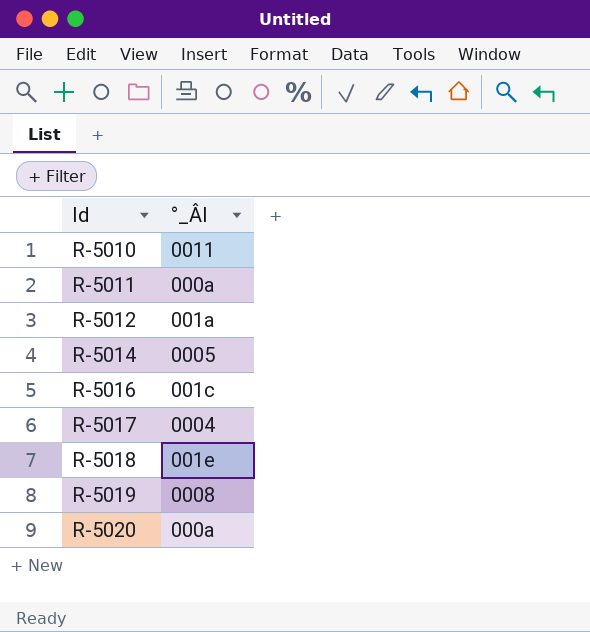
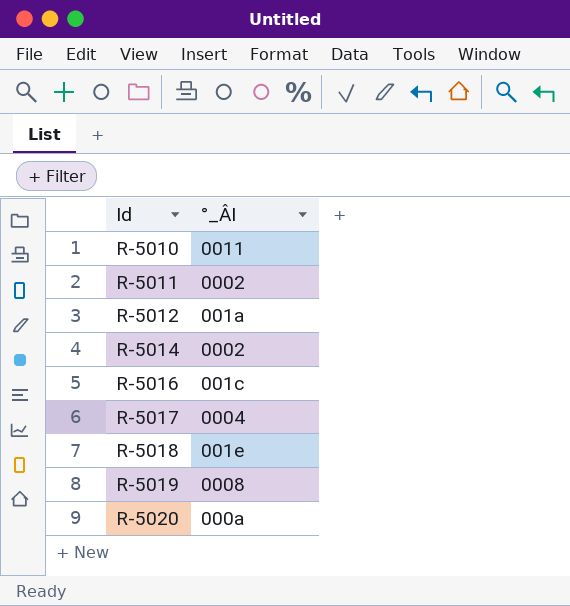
R-5011 | °_ÂI: 000a -> 0002
R-5014 | °_ÂI: 0005 -> 0002

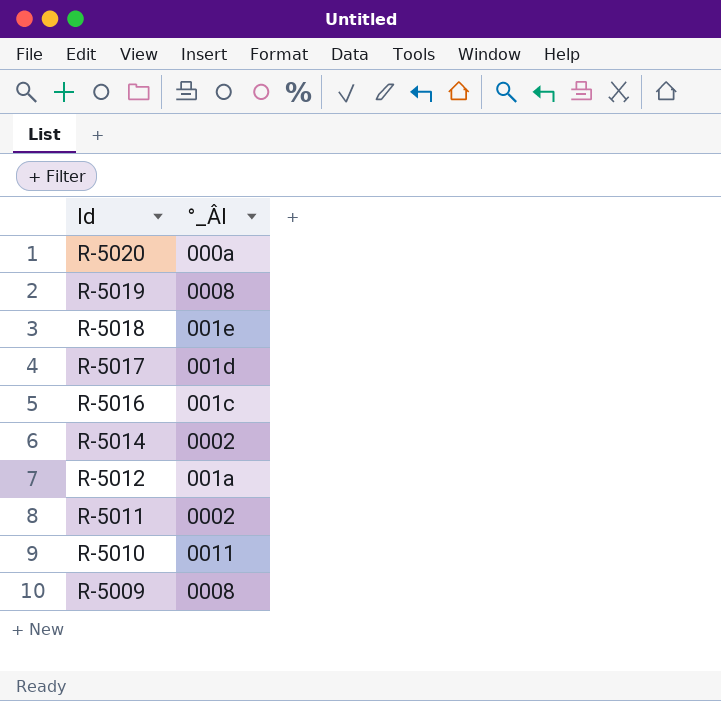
row order: Id ascending -> Id descending
R-5017 | °_ÂI: 0004 -> 001d
row R-5009: none -> 0008

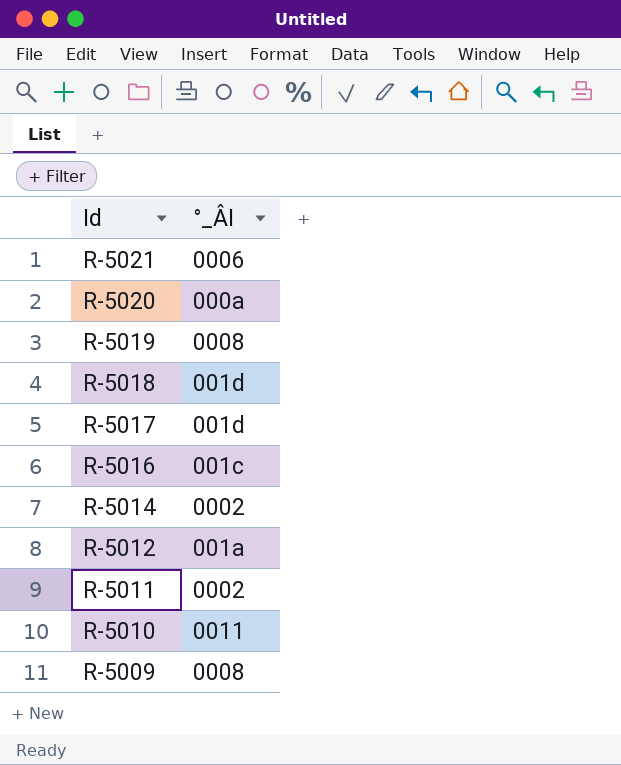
row R-5021: none -> 0006
R-5018 | °_ÂI: 001e -> 001d

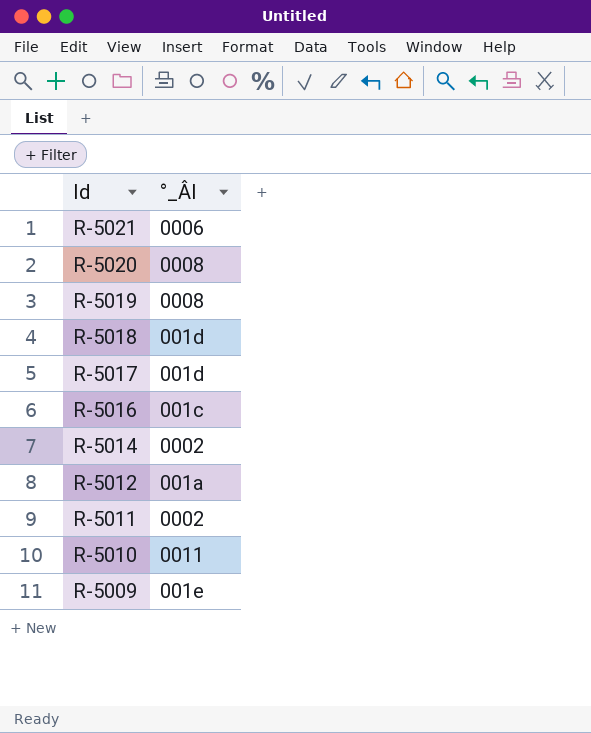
R-5020 | °_ÂI: 000a -> 0008
R-5009 | °_ÂI: 0008 -> 001e

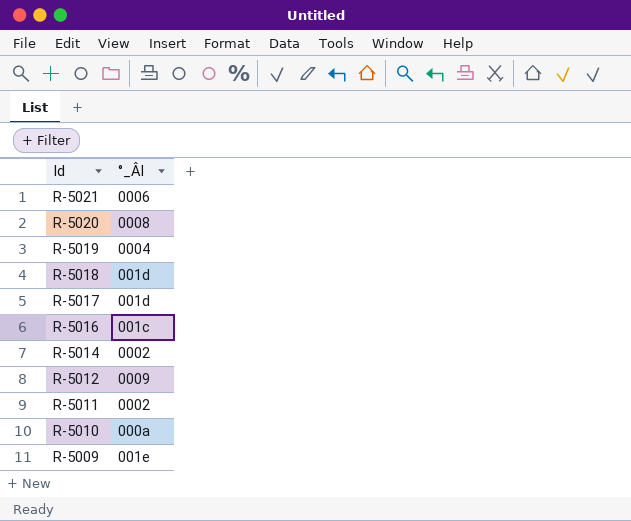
R-5019 | °_ÂI: 0008 -> 0004
R-5012 | °_ÂI: 001a -> 0009
R-5010 | °_ÂI: 0011 -> 000a

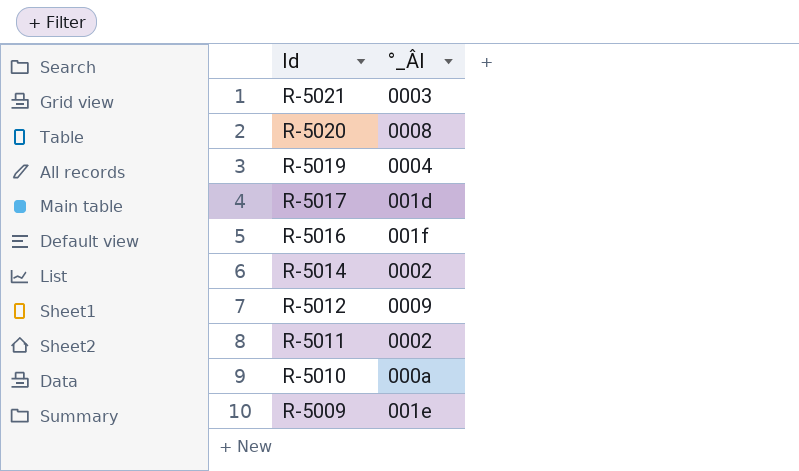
row R-5018: 001d -> none
R-5021 | °_ÂI: 0006 -> 0003
R-5016 | °_ÂI: 001c -> 001f

